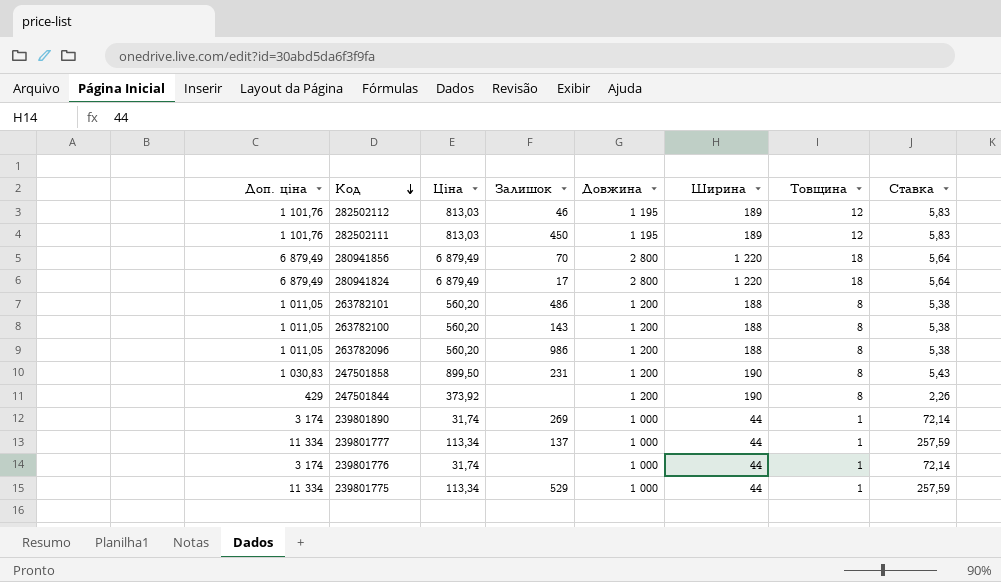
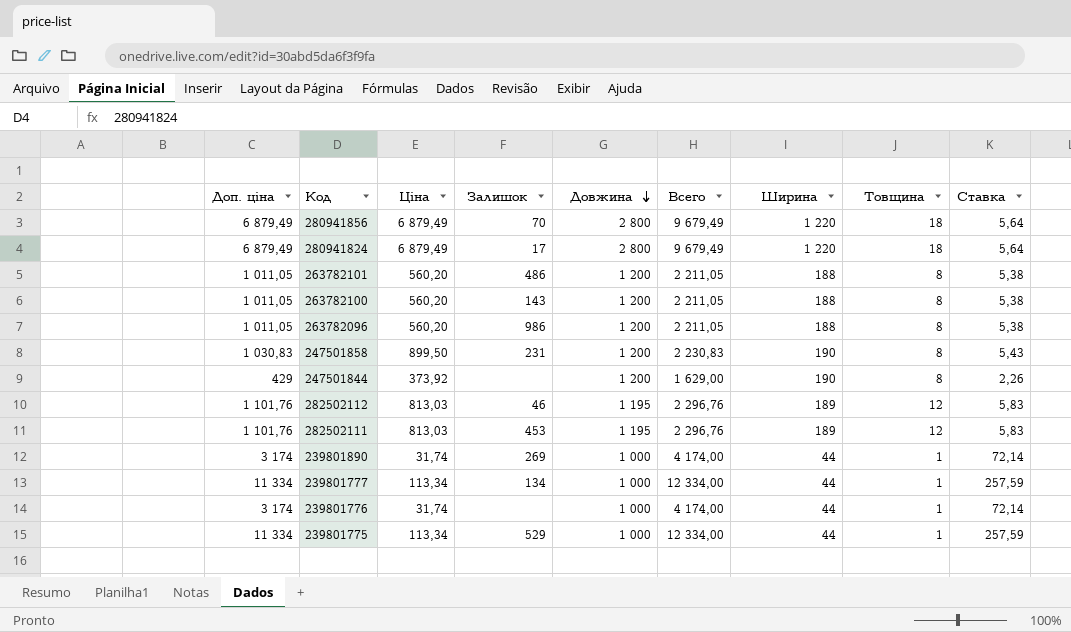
row order: Код descending -> Довжина descending
column Всего | formula: none -> [Доп. ціна] + [Довжина]
282502111 | Залишок: 450 -> 453
239801777 | Залишок: 137 -> 134

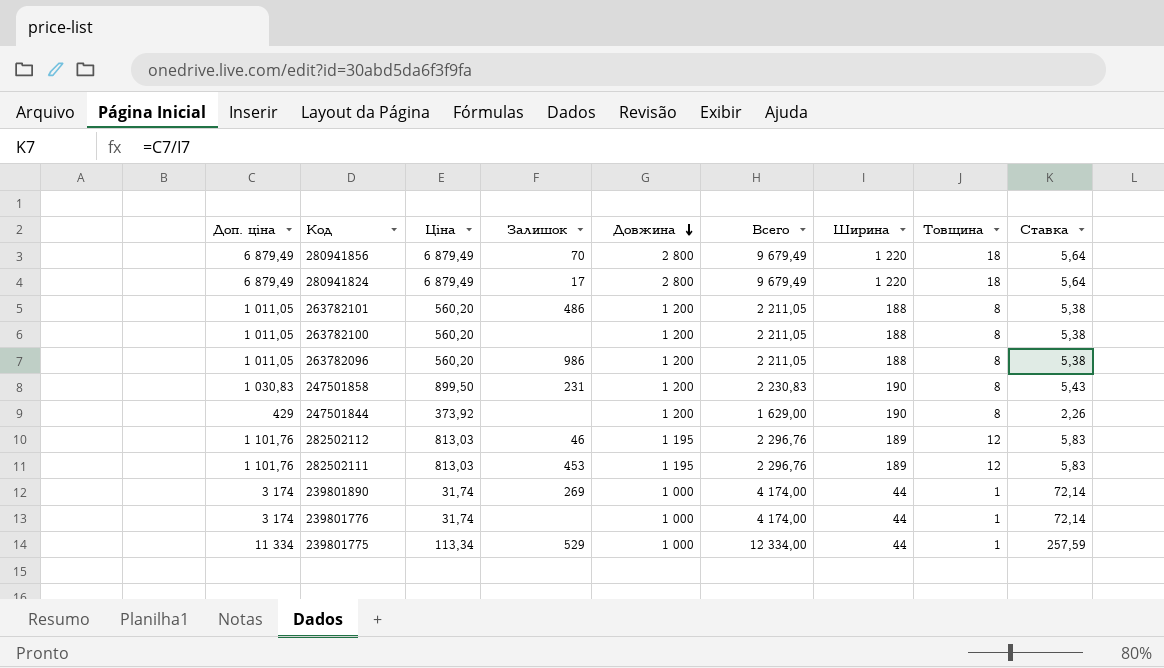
row 239801777: 11 334 | 113,34 | 134 | 1 000 | 12 334,00 | 44 | 1 | 257,59 -> none
263782100 | Залишок: 143 -> none

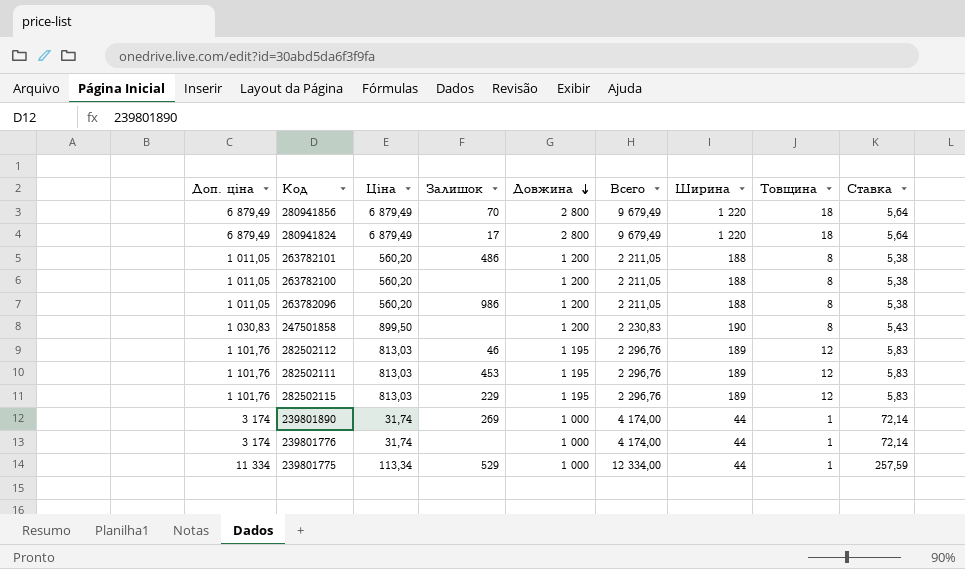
row 247501844: 429 | 373,92 | none | 1 200 | 1 629,00 | 190 | 8 | 2,26 -> none
247501858 | Залишок: 231 -> none
row 282502115: none -> 1 101,76 | 813,03 | 229 | 1 195 | 2 296,76 | 189 | 12 | 5,83

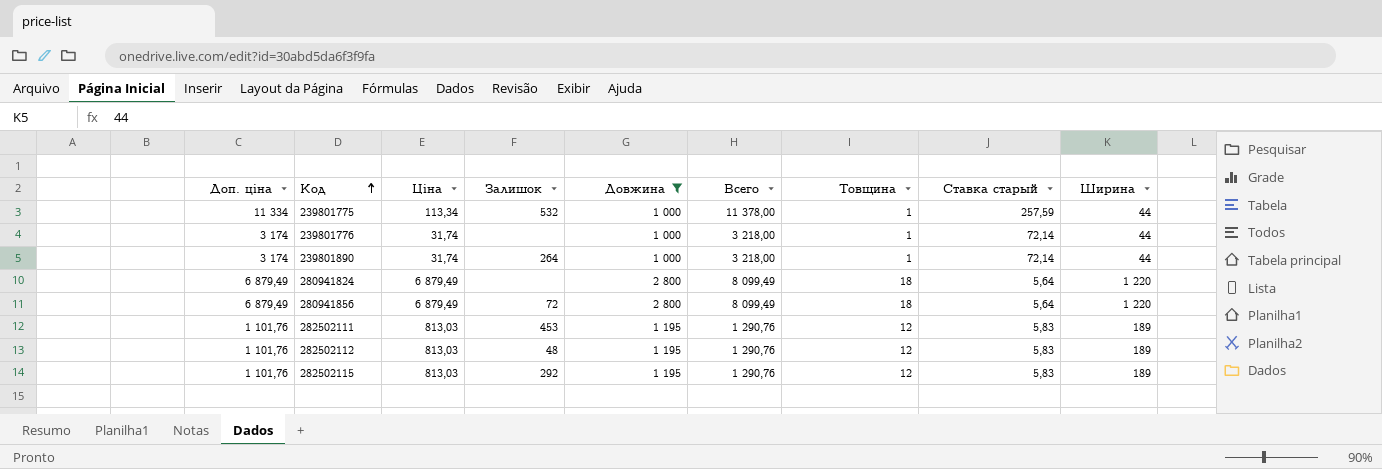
filter: none -> Довжина != 1 200
row order: Довжина descending -> Код ascending
column Всего | formula: [Доп. ціна] + [Довжина] -> [Доп. ціна] + [Ширина]
column name: Ставка -> Ставка старый
column Ширина | position: 7 -> 9
239801775 | Залишок: 529 -> 532
239801890 | Залишок: 269 -> 264
280941824 | Залишок: 17 -> none
280941856 | Залишок: 70 -> 72
282502112 | Залишок: 46 -> 48
282502115 | Залишок: 229 -> 292

